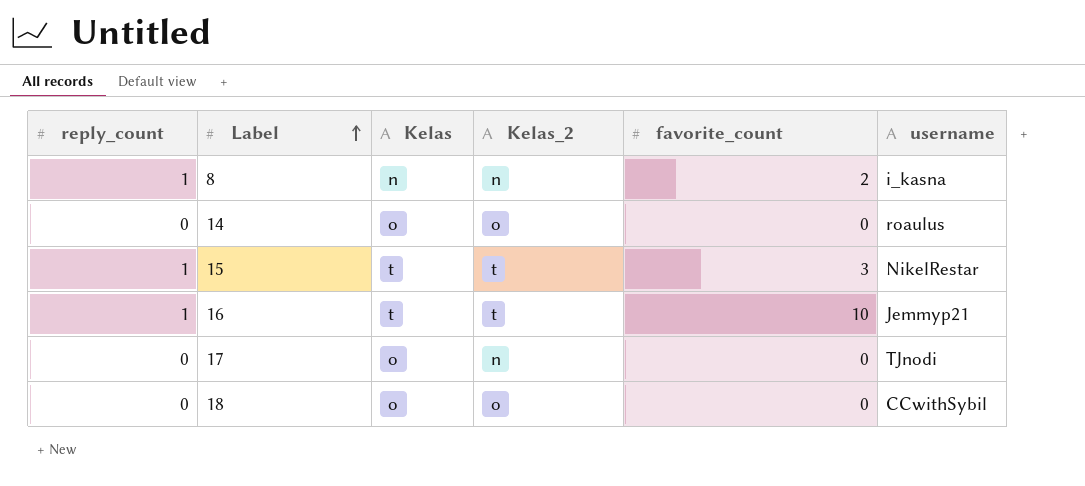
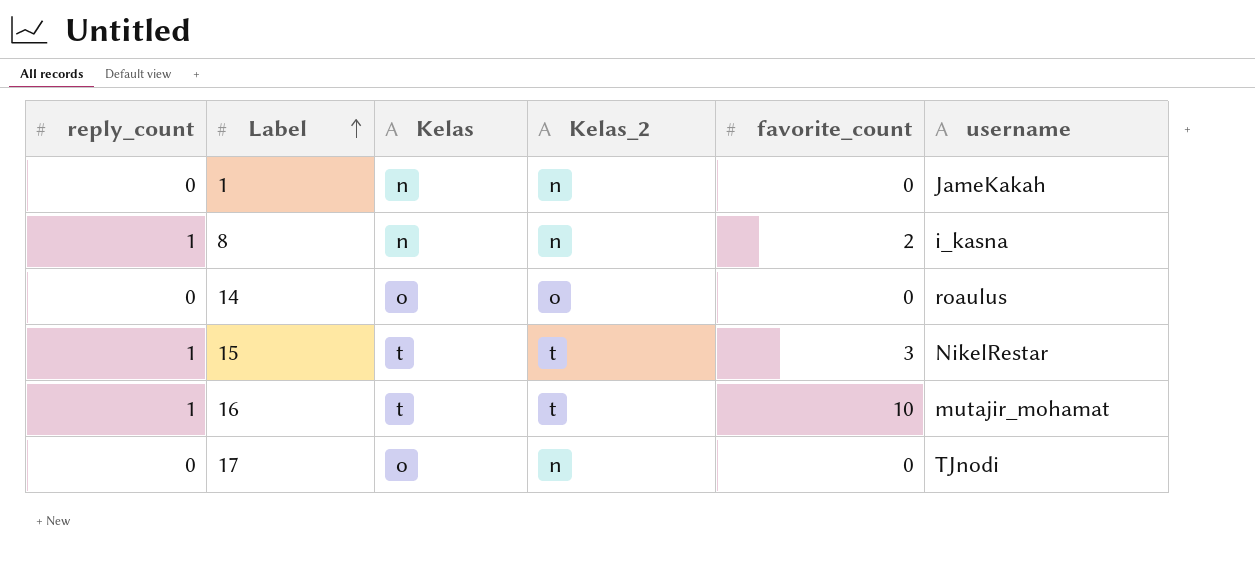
row 18: 0 | o | o | 0 | CCwithSybil -> none
row 1: none -> 0 | n | n | 0 | JameKakah
16 | username: Jemmyp21 -> mutajir_mohamat

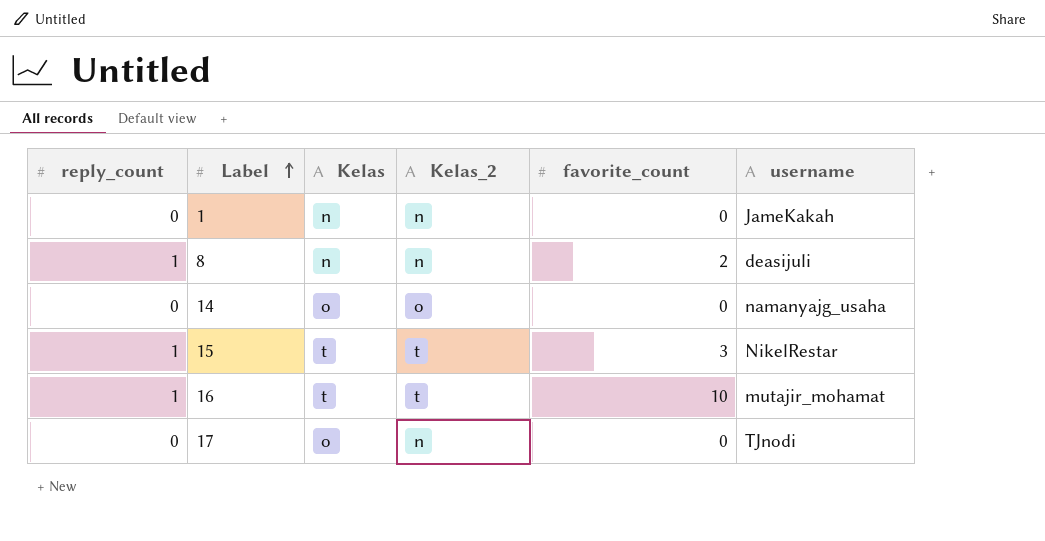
8 | username: i_kasna -> deasijuli
14 | username: roaulus -> namanyajg_usaha

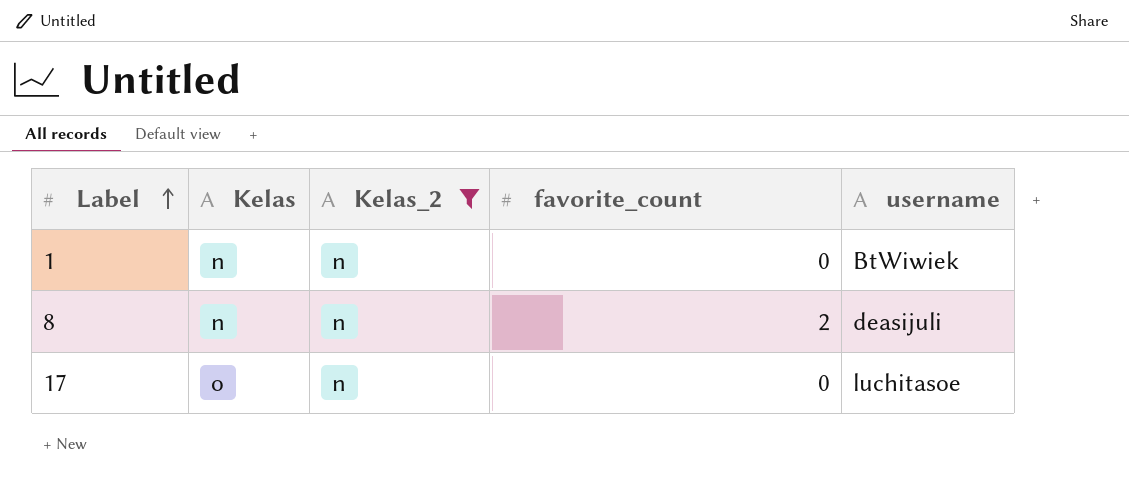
filter: none -> Kelas_2 = n
column reply_count | position: 1 -> none
1 | username: JameKakah -> BtWiwiek
17 | username: TJnodi -> luchitasoe

